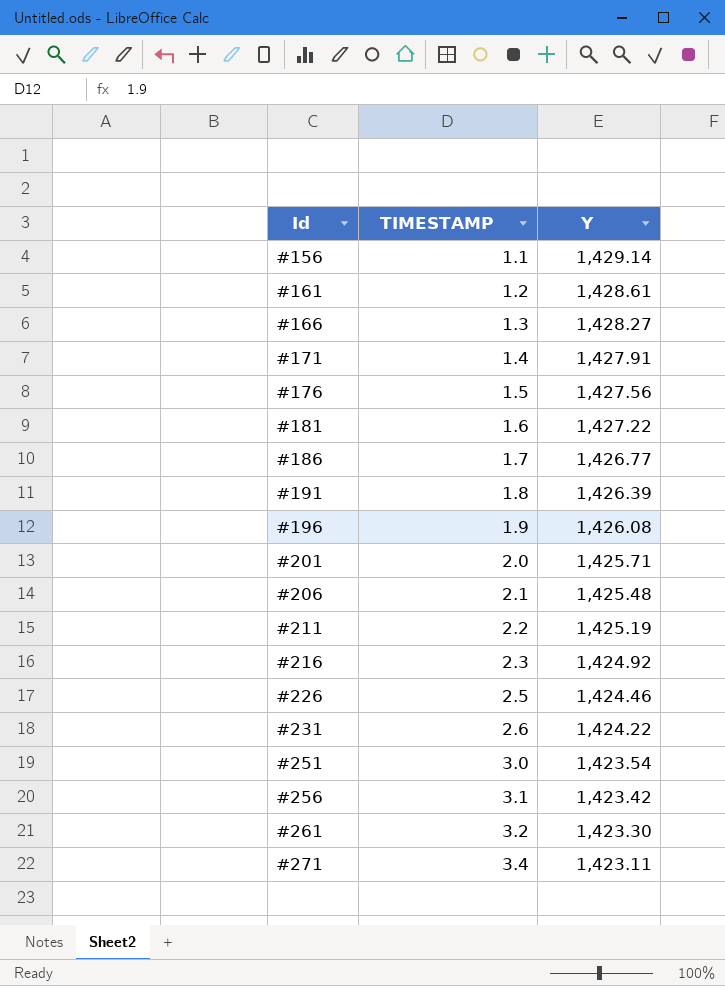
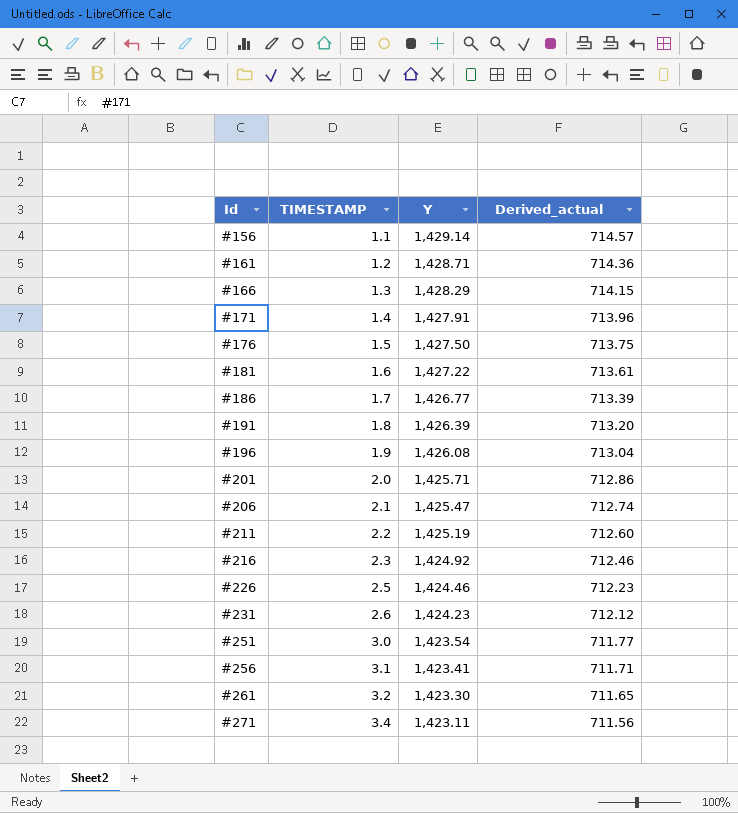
column Derived_actual | formula: none -> [Y] * 0.5
#161 | Y: 1,428.61 -> 1,428.71
#166 | Y: 1,428.27 -> 1,428.29
#176 | Y: 1,427.56 -> 1,427.50
#206 | Y: 1,425.48 -> 1,425.47
#231 | Y: 1,424.22 -> 1,424.23
#256 | Y: 1,423.42 -> 1,423.41

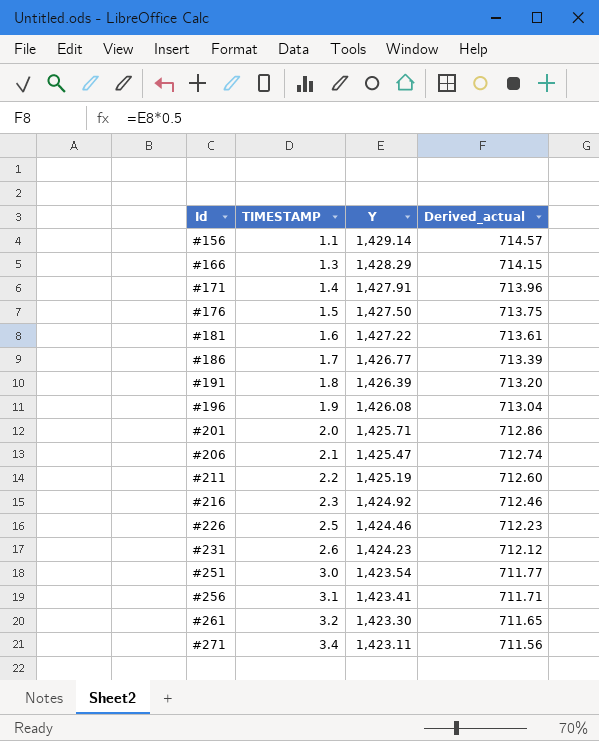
row #161: 1.2 | 1,428.71 | 714.36 -> none

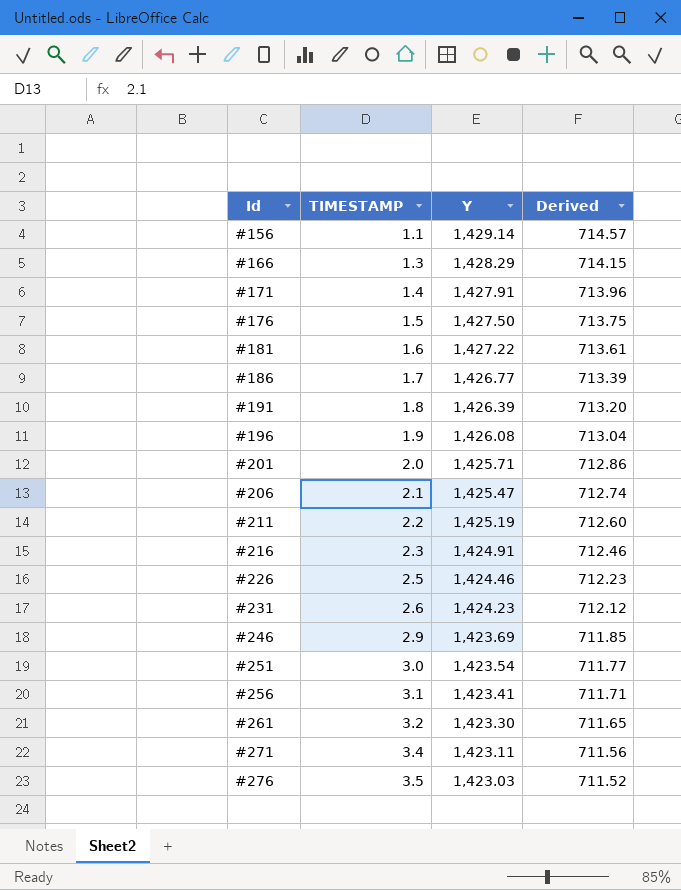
column name: Derived_actual -> Derived
#216 | Y: 1,424.92 -> 1,424.91
row #246: none -> 2.9 | 1,423.69 | 711.85
row #276: none -> 3.5 | 1,423.03 | 711.52

